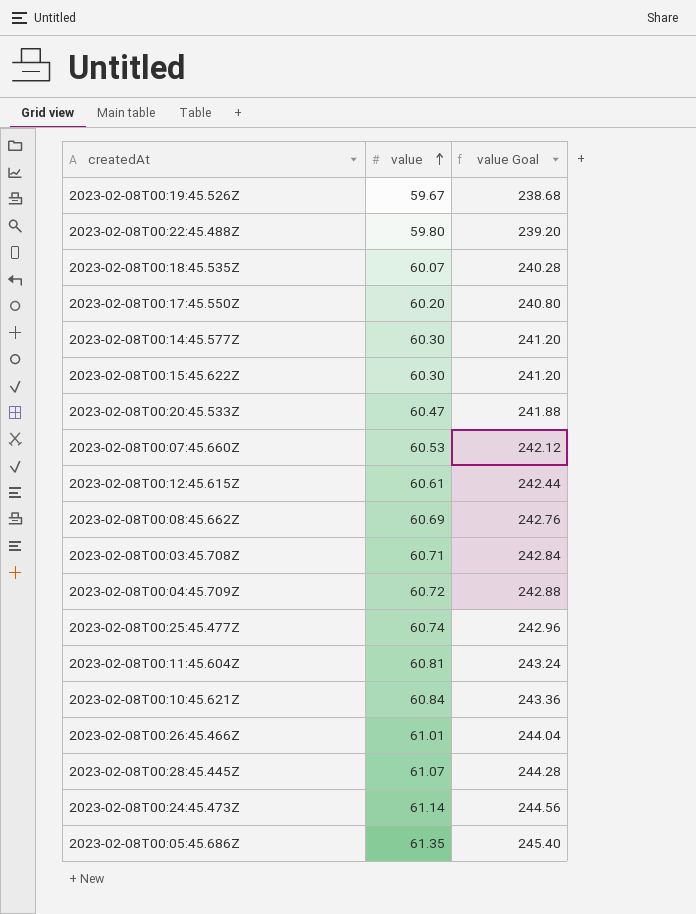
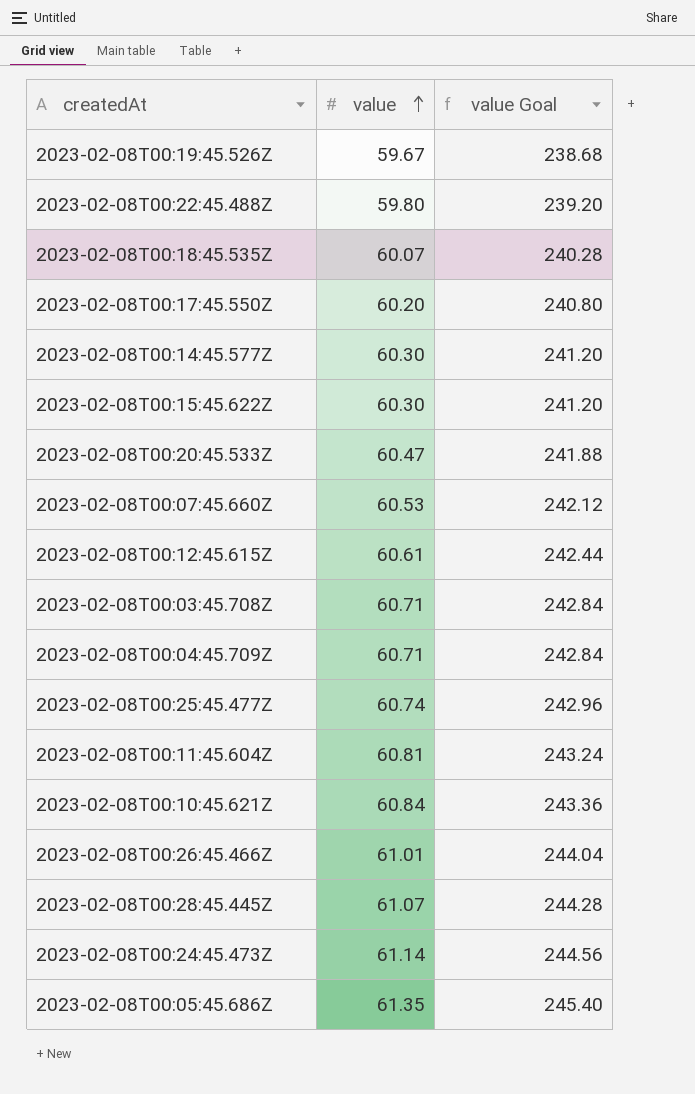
row 2023-02-08T00:08:45.662Z: 60.69 | 242.76 -> none
2023-02-08T00:04:45.709Z | value: 60.72 -> 60.71
2023-02-08T00:04:45.709Z | value Goal: 242.88 -> 242.84

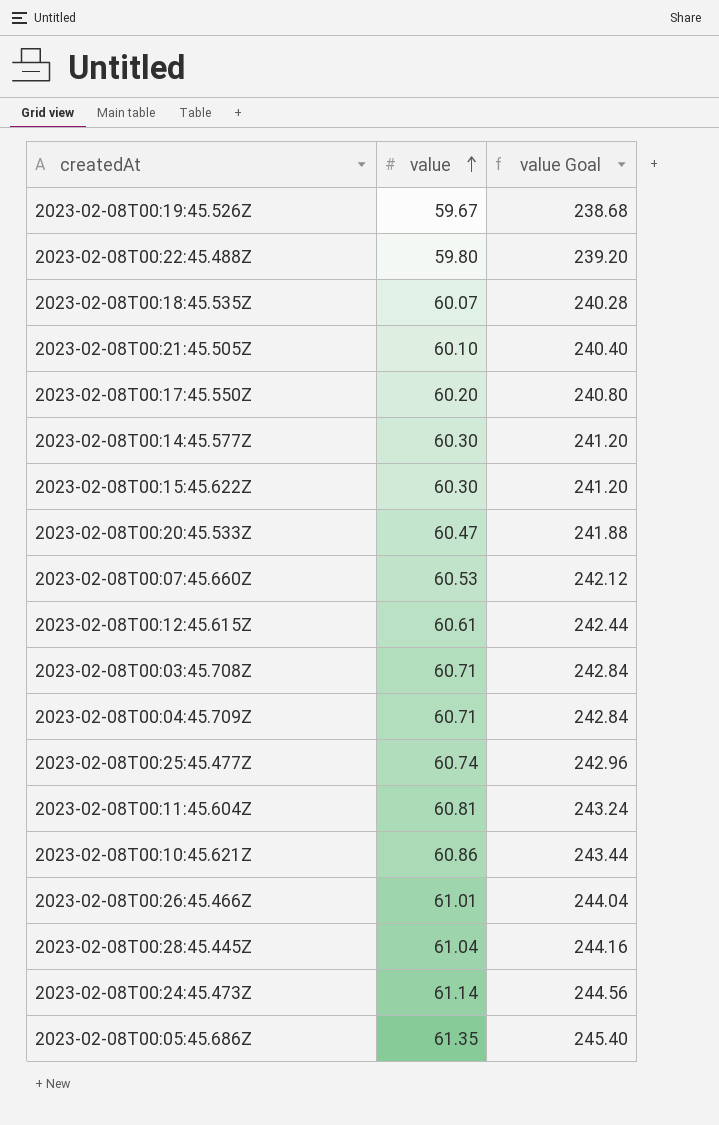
row 2023-02-08T00:21:45.505Z: none -> 60.10 | 240.40
2023-02-08T00:10:45.621Z | value: 60.84 -> 60.86
2023-02-08T00:10:45.621Z | value Goal: 243.36 -> 243.44
2023-02-08T00:28:45.445Z | value: 61.07 -> 61.04
2023-02-08T00:28:45.445Z | value Goal: 244.28 -> 244.16

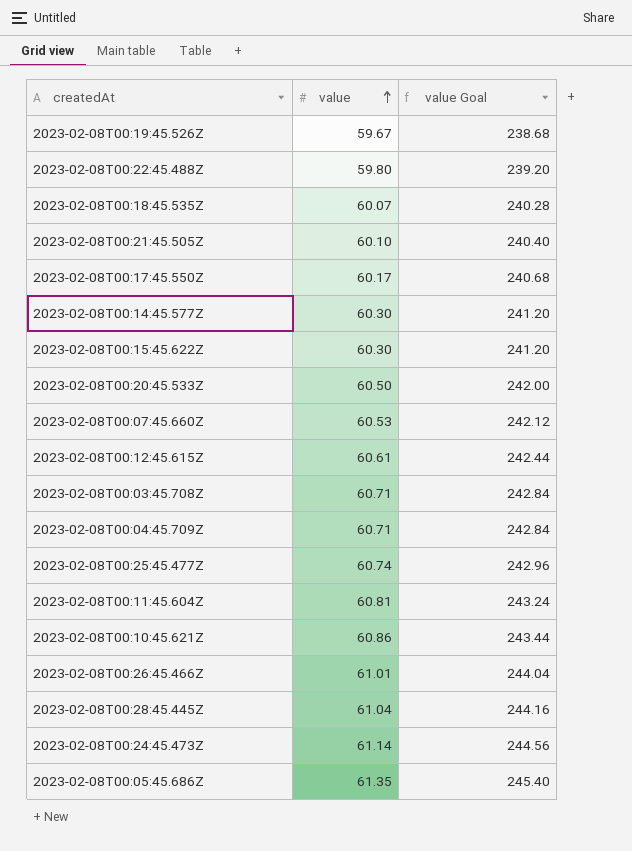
2023-02-08T00:17:45.550Z | value: 60.20 -> 60.17
2023-02-08T00:17:45.550Z | value Goal: 240.80 -> 240.68
2023-02-08T00:20:45.533Z | value: 60.47 -> 60.50
2023-02-08T00:20:45.533Z | value Goal: 241.88 -> 242.00

